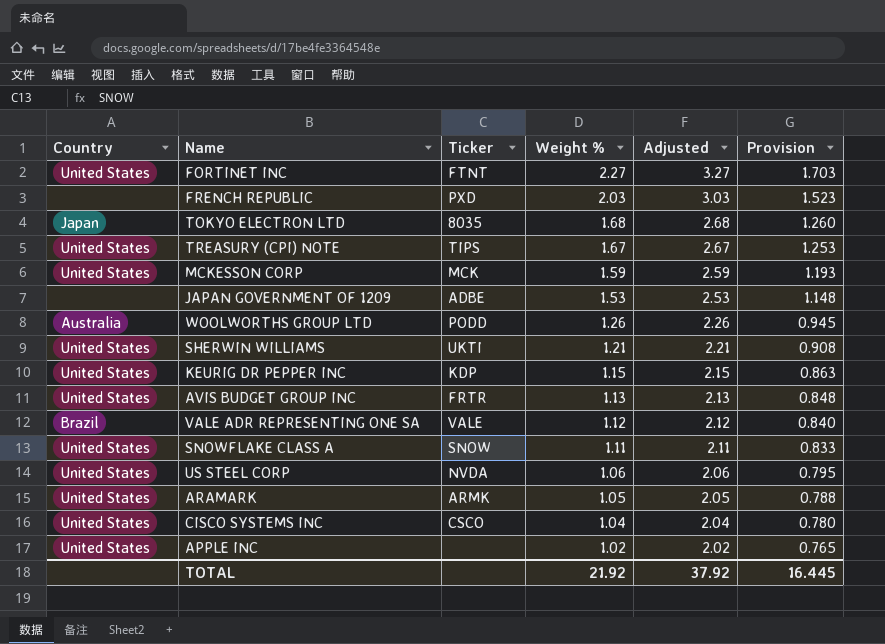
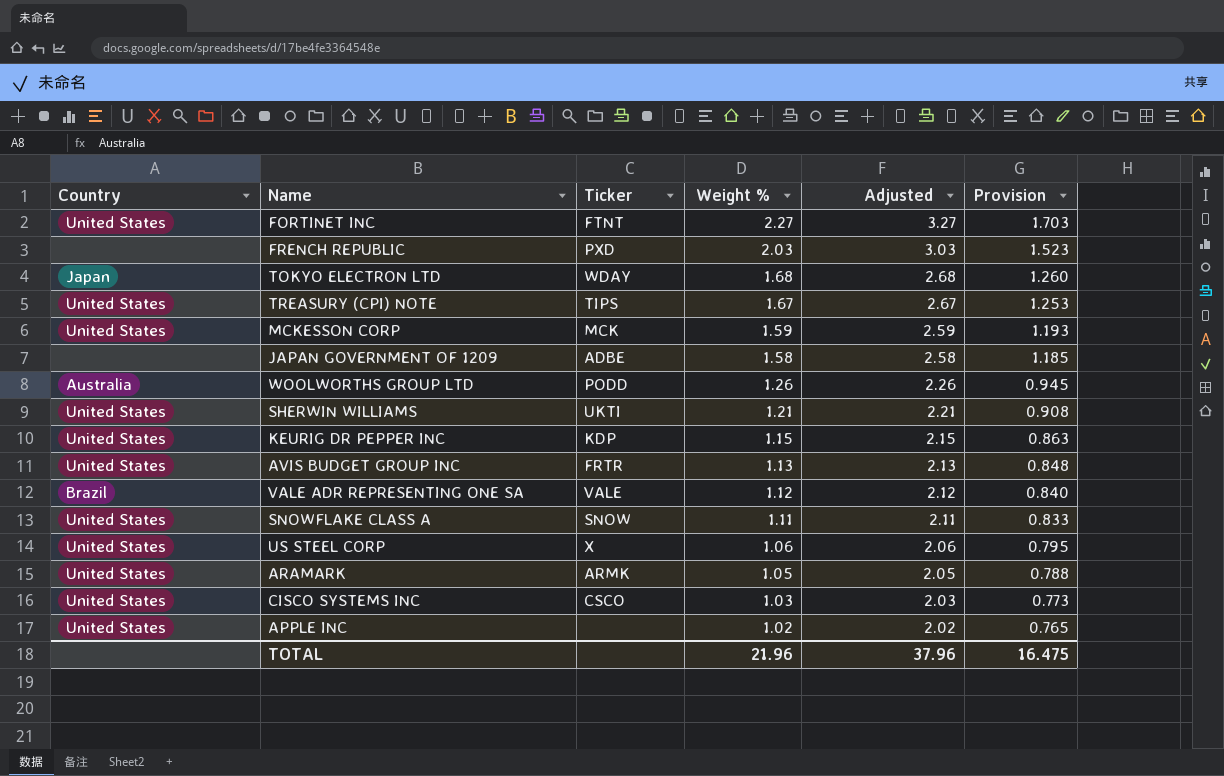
TOKYO ELECTRON LTD | Ticker: 8035 -> WDAY
JAPAN GOVERNMENT OF 1209 | Weight %: 1.53 -> 1.58
JAPAN GOVERNMENT OF 1209 | Adjusted: 2.53 -> 2.58
JAPAN GOVERNMENT OF 1209 | Provision: 1.148 -> 1.185
US STEEL CORP | Ticker: NVDA -> X
CISCO SYSTEMS INC | Weight %: 1.04 -> 1.03
CISCO SYSTEMS INC | Adjusted: 2.04 -> 2.03
CISCO SYSTEMS INC | Provision: 0.780 -> 0.773
TOTAL | Weight %: 21.92 -> 21.96
TOTAL | Adjusted: 37.92 -> 37.96
TOTAL | Provision: 16.445 -> 16.475

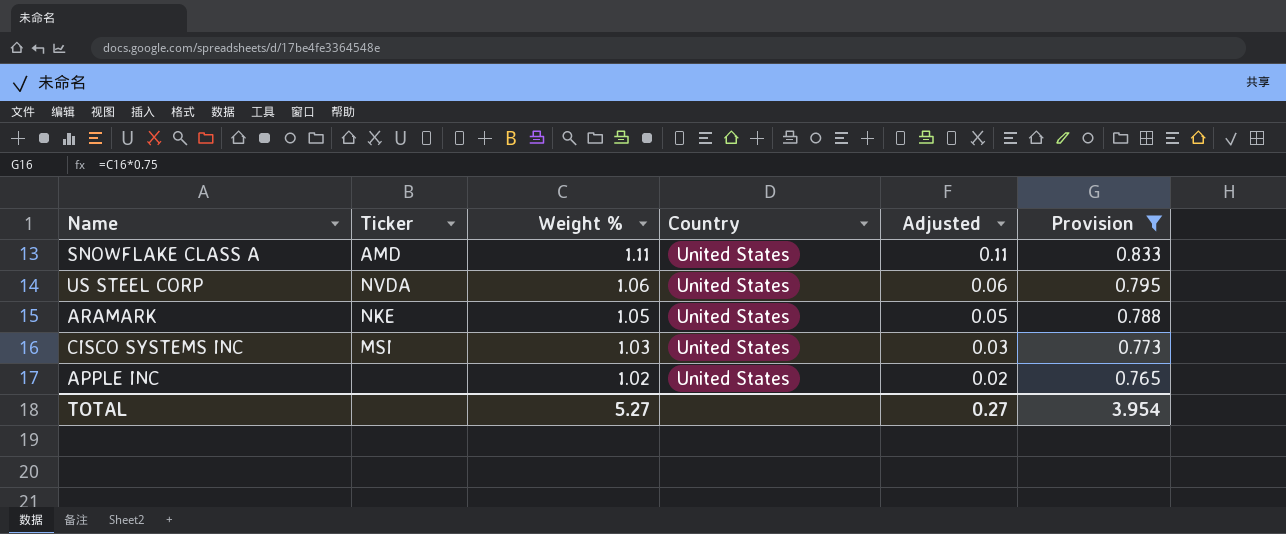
filter: none -> Provision <= 0.833
column Country | position: 1 -> 4
column Adjusted | formula: [Weight %] + 1 -> [Weight %] - 1
SNOWFLAKE CLASS A | Ticker: SNOW -> AMD
US STEEL CORP | Ticker: X -> NVDA
ARAMARK | Ticker: ARMK -> NKE
CISCO SYSTEMS INC | Ticker: CSCO -> MSI
TOTAL | Weight %: 21.96 -> 5.27
TOTAL | Adjusted: 37.96 -> 0.27
TOTAL | Provision: 16.475 -> 3.954

